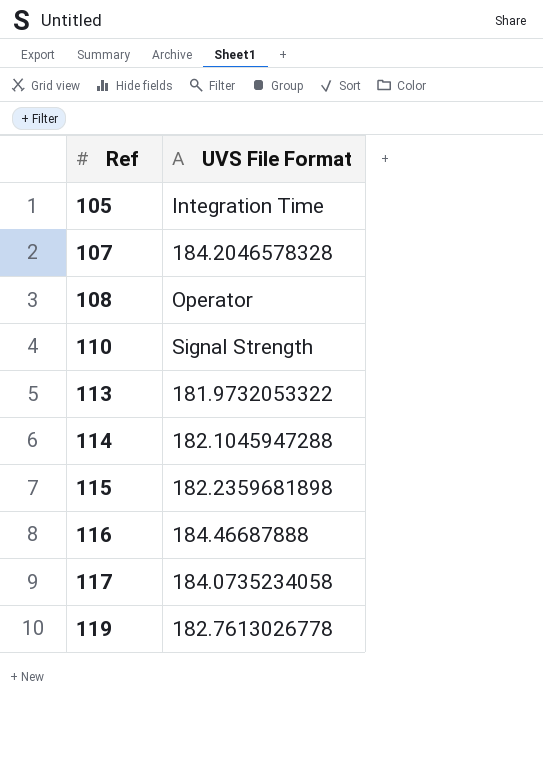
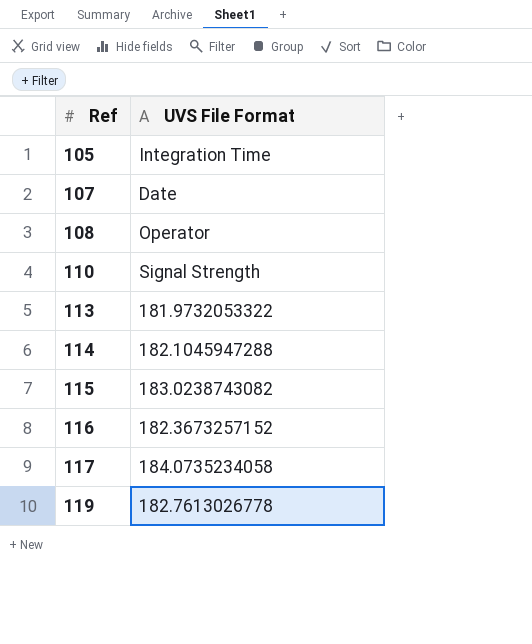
107 | UVS File Format: 184.2046578328 -> Date
115 | UVS File Format: 182.2359681898 -> 183.0238743082
116 | UVS File Format: 184.46687888 -> 182.3673257152

